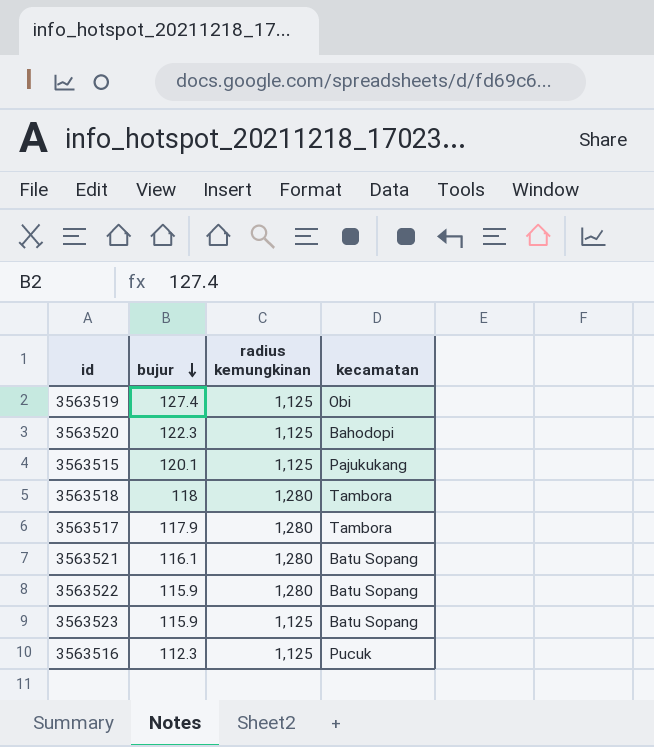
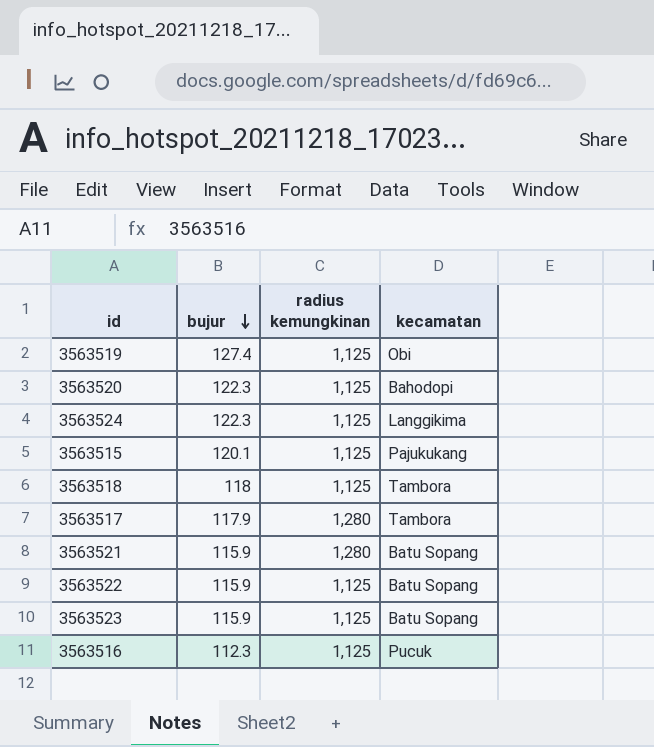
row 3563524: none -> 122.3 | 1,125 | Langgikima
3563518 | radius kemungkinan: 1,280 -> 1,125
3563521 | bujur: 116.1 -> 115.9
3563522 | radius kemungkinan: 1,280 -> 1,125

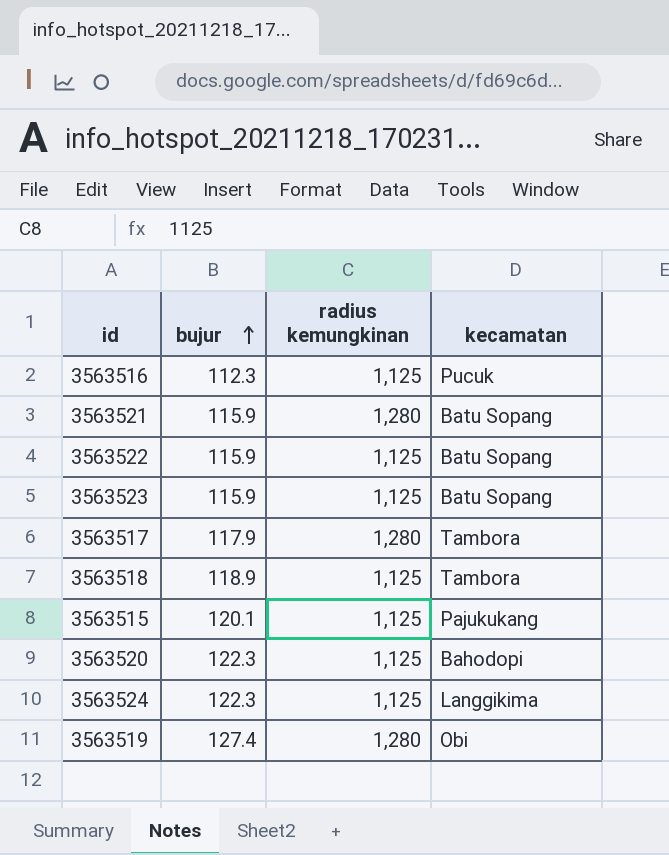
row order: bujur descending -> bujur ascending
3563518 | bujur: 118 -> 118.9
3563519 | radius kemungkinan: 1,125 -> 1,280

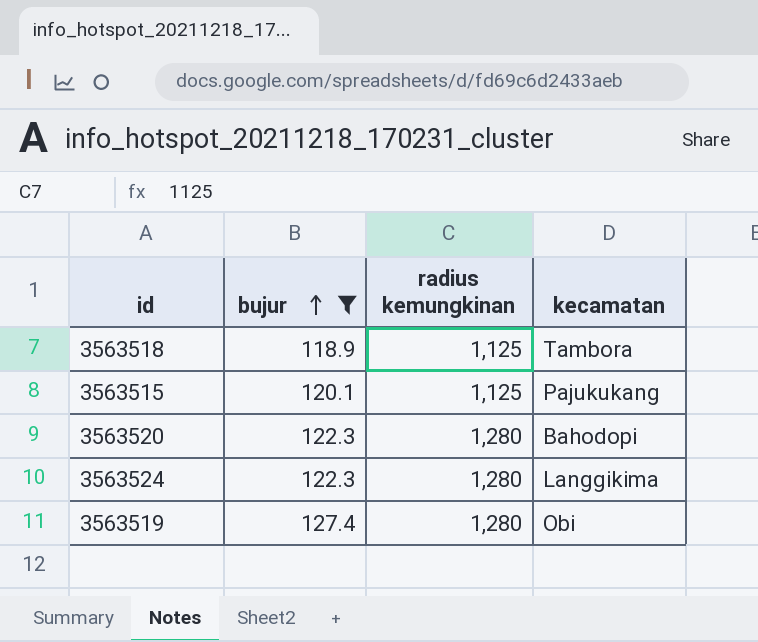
filter: none -> bujur >= 118.9
3563520 | radius kemungkinan: 1,125 -> 1,280
3563524 | radius kemungkinan: 1,125 -> 1,280

